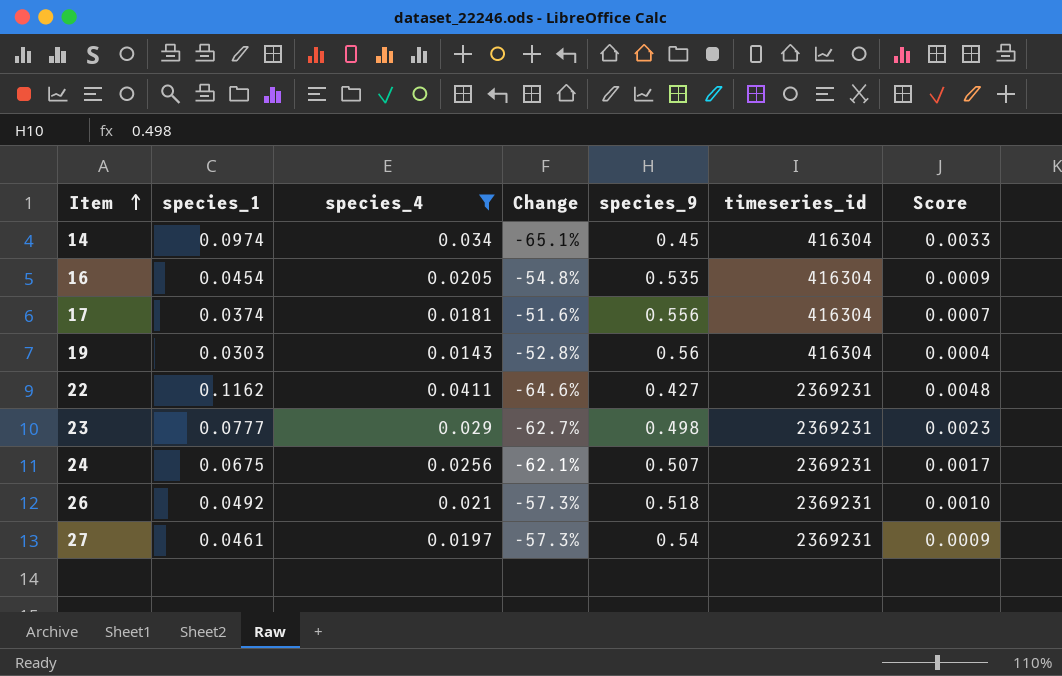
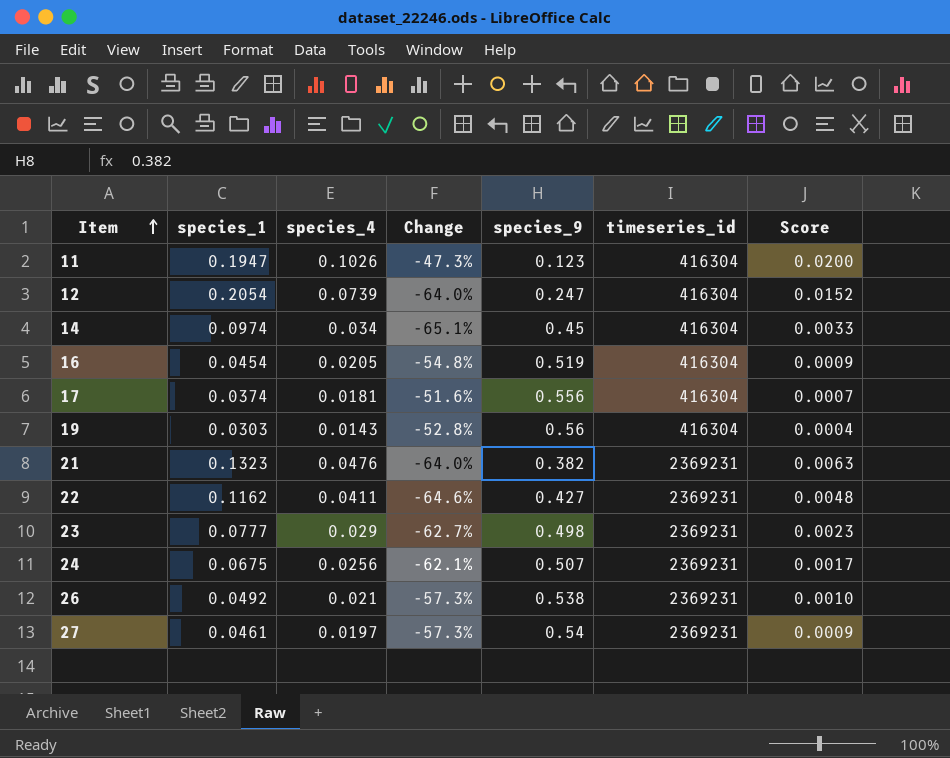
filter: species_4 <= 0.0411 -> none
16 | species_9: 0.535 -> 0.519
26 | species_9: 0.518 -> 0.538

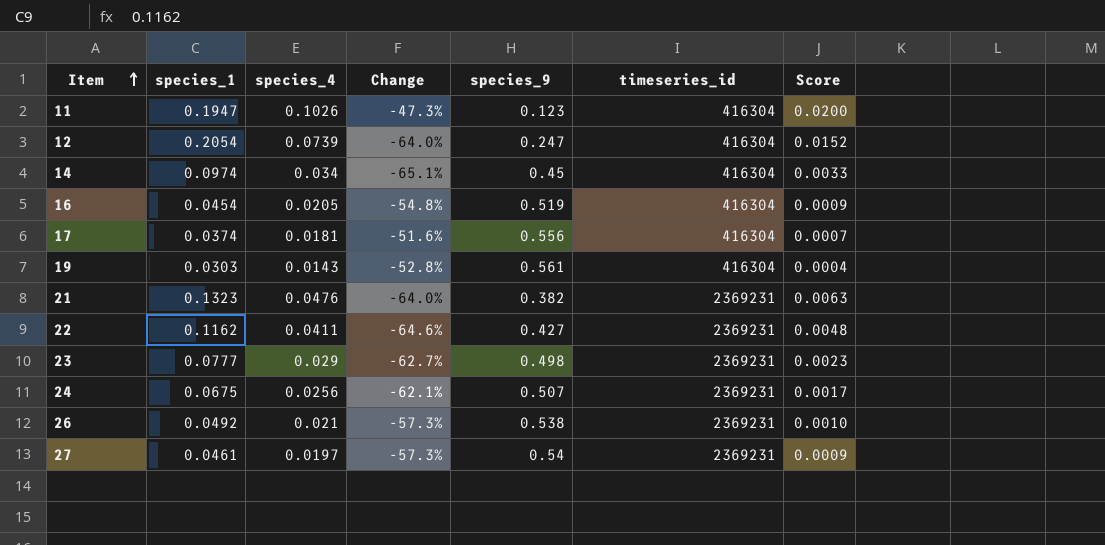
19 | species_9: 0.56 -> 0.561

